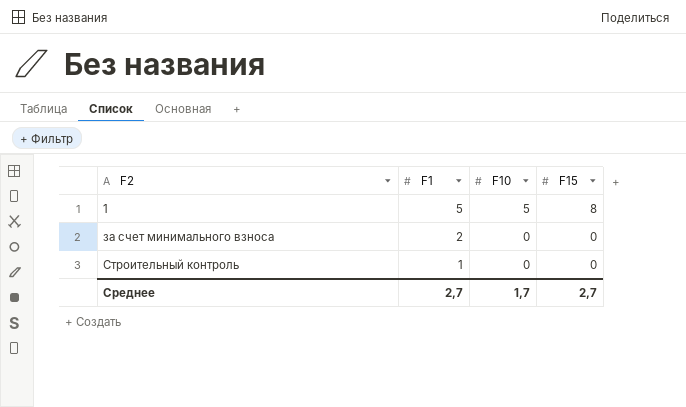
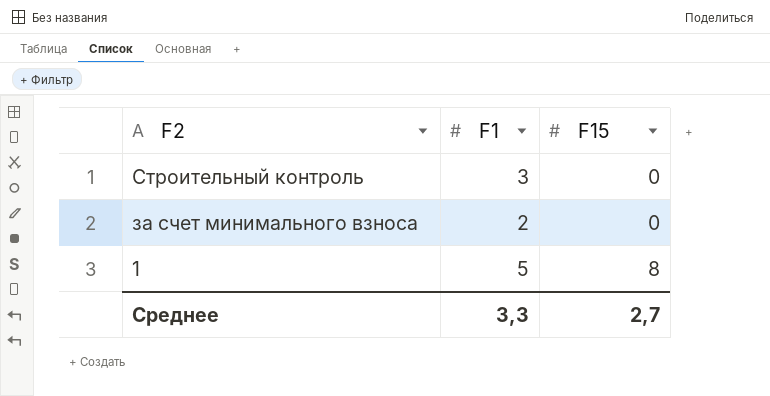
row order: F2 ascending -> F2 descending
column F10 | position: 3 -> none
Строительный контроль | F1: 1 -> 3
Среднее | F1: 2,7 -> 3,3

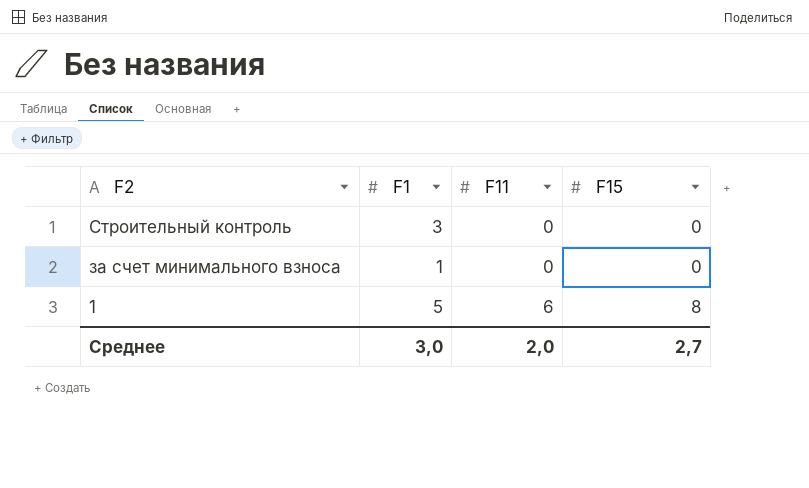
column F11 | position: none -> 3
за счет минимального взноса | F1: 2 -> 1
Среднее | F1: 3,3 -> 3,0

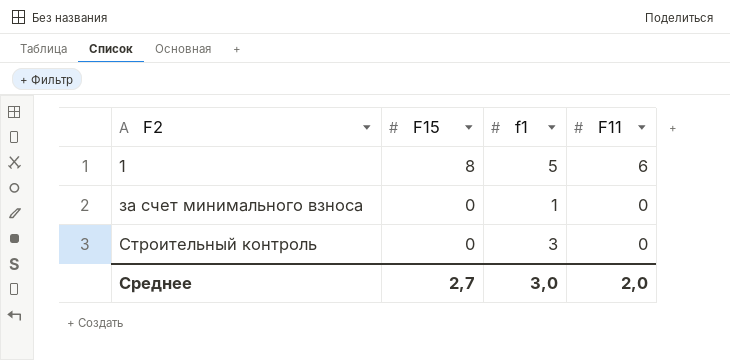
row order: F2 descending -> F2 ascending
column F15 | position: 4 -> 2
column name: F1 -> f1

